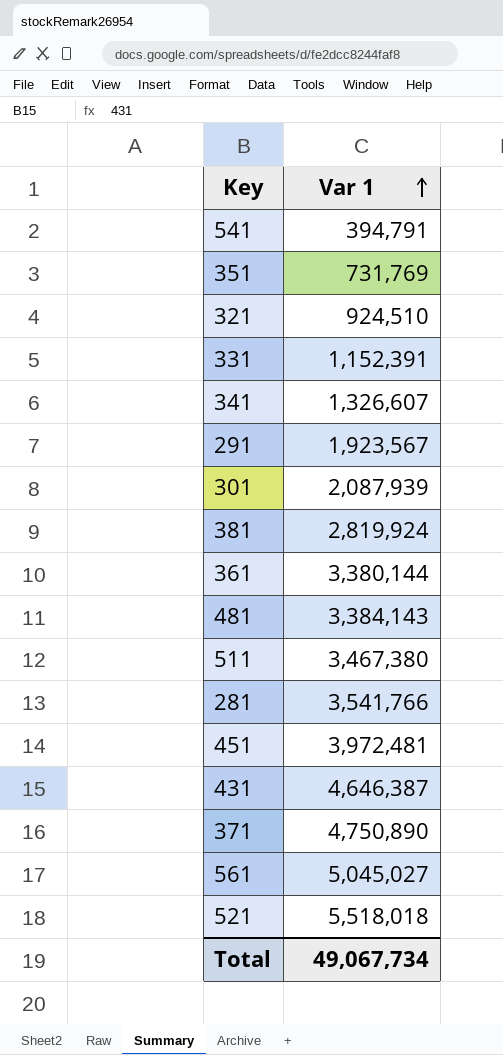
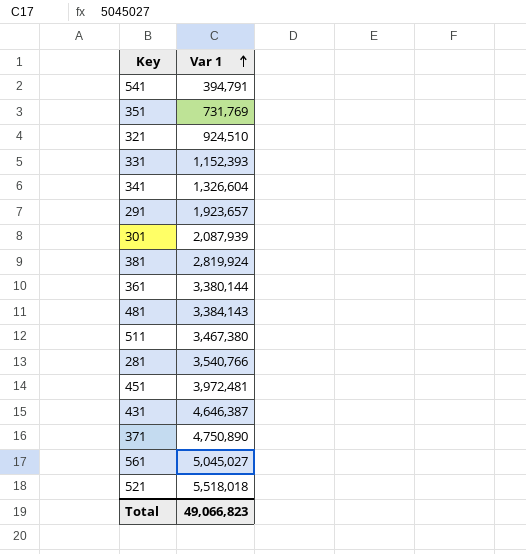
331 | Var 1: 1,152,391 -> 1,152,393
341 | Var 1: 1,326,607 -> 1,326,604
291 | Var 1: 1,923,567 -> 1,923,657
281 | Var 1: 3,541,766 -> 3,540,766
Total | Var 1: 49,067,734 -> 49,066,823

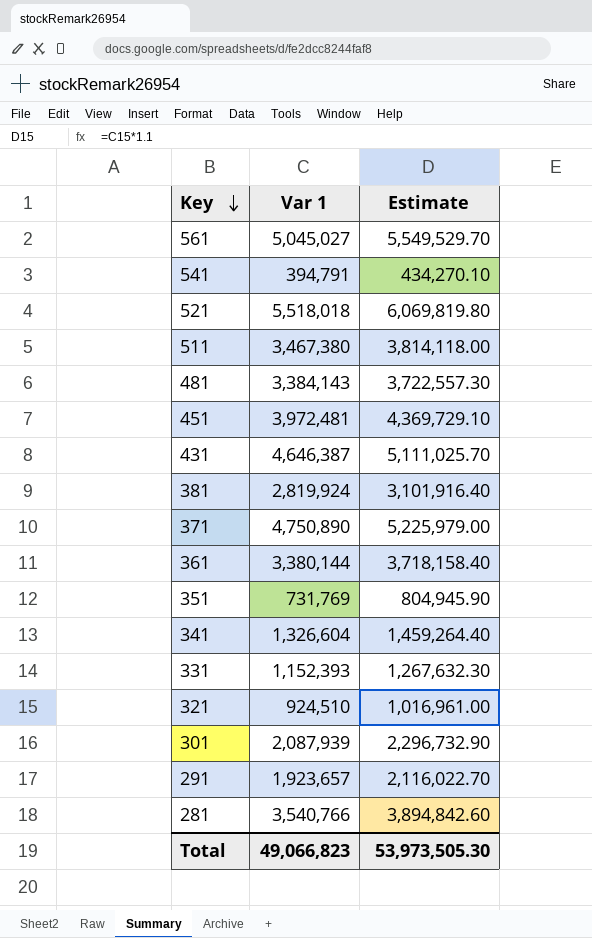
row order: Var 1 ascending -> Key descending
column Estimate | formula: none -> [Var 1] * 1.1

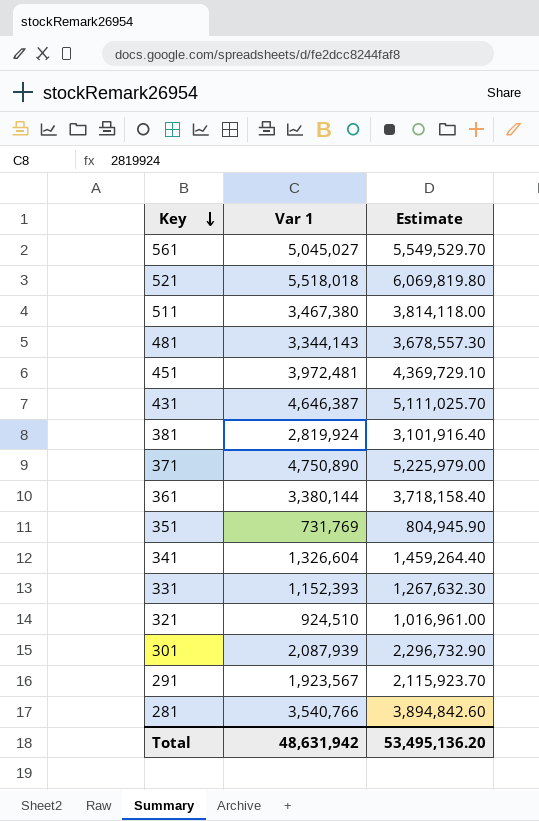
row 541: 394,791 | 434,270.10 -> none
481 | Var 1: 3,384,143 -> 3,344,143
481 | Estimate: 3,722,557.30 -> 3,678,557.30
291 | Var 1: 1,923,657 -> 1,923,567
291 | Estimate: 2,116,022.70 -> 2,115,923.70
Total | Var 1: 49,066,823 -> 48,631,942
Total | Estimate: 53,973,505.30 -> 53,495,136.20

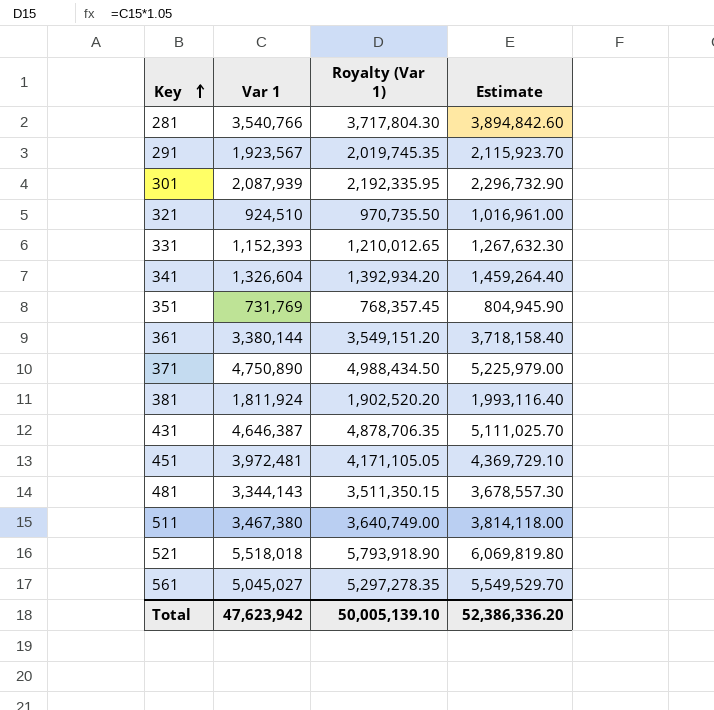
row order: Key descending -> Key ascending
column Royalty (Var 1) | formula: none -> [Var 1] * 1.05
381 | Var 1: 2,819,924 -> 1,811,924
381 | Estimate: 3,101,916.40 -> 1,993,116.40
Total | Var 1: 48,631,942 -> 47,623,942
Total | Estimate: 53,495,136.20 -> 52,386,336.20

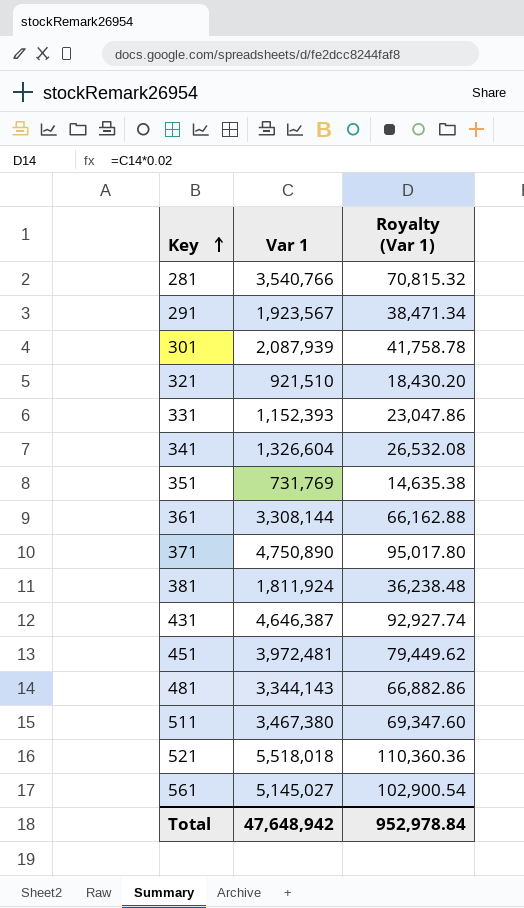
column Estimate | formula: [Var 1] * 1.1 -> none
column Royalty (Var 1) | formula: [Var 1] * 1.05 -> [Var 1] * 0.02
321 | Var 1: 924,510 -> 921,510
361 | Var 1: 3,380,144 -> 3,308,144
561 | Var 1: 5,045,027 -> 5,145,027
Total | Var 1: 47,623,942 -> 47,648,942
Total | Royalty (Var 1): 50,005,139.10 -> 952,978.84

